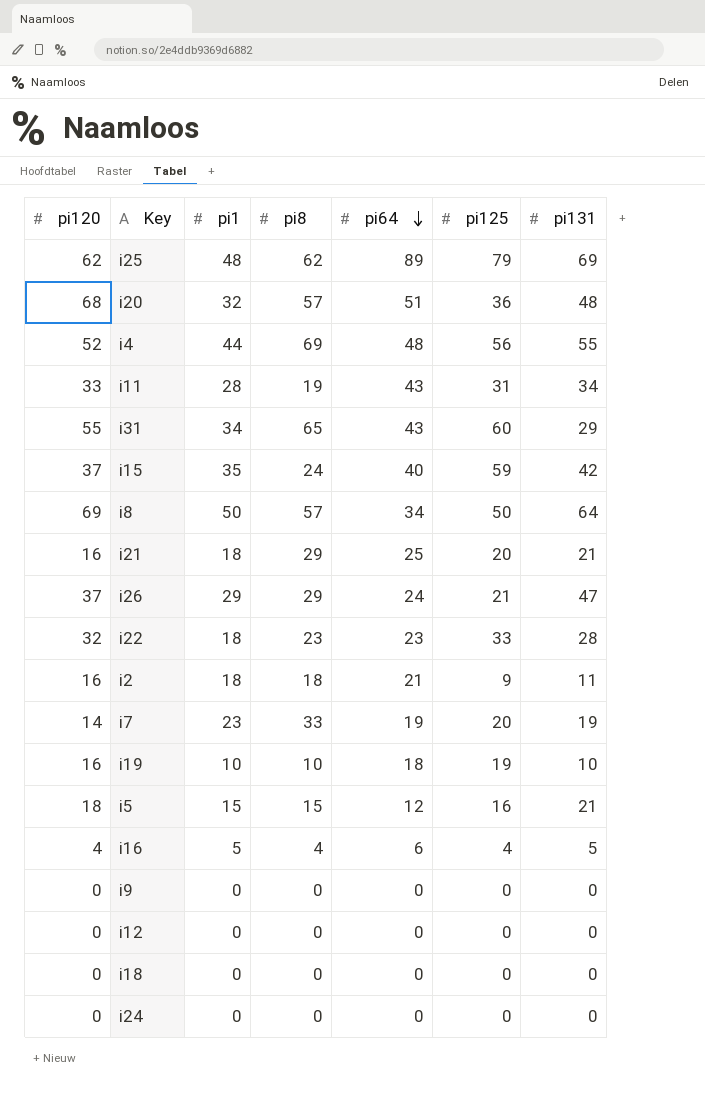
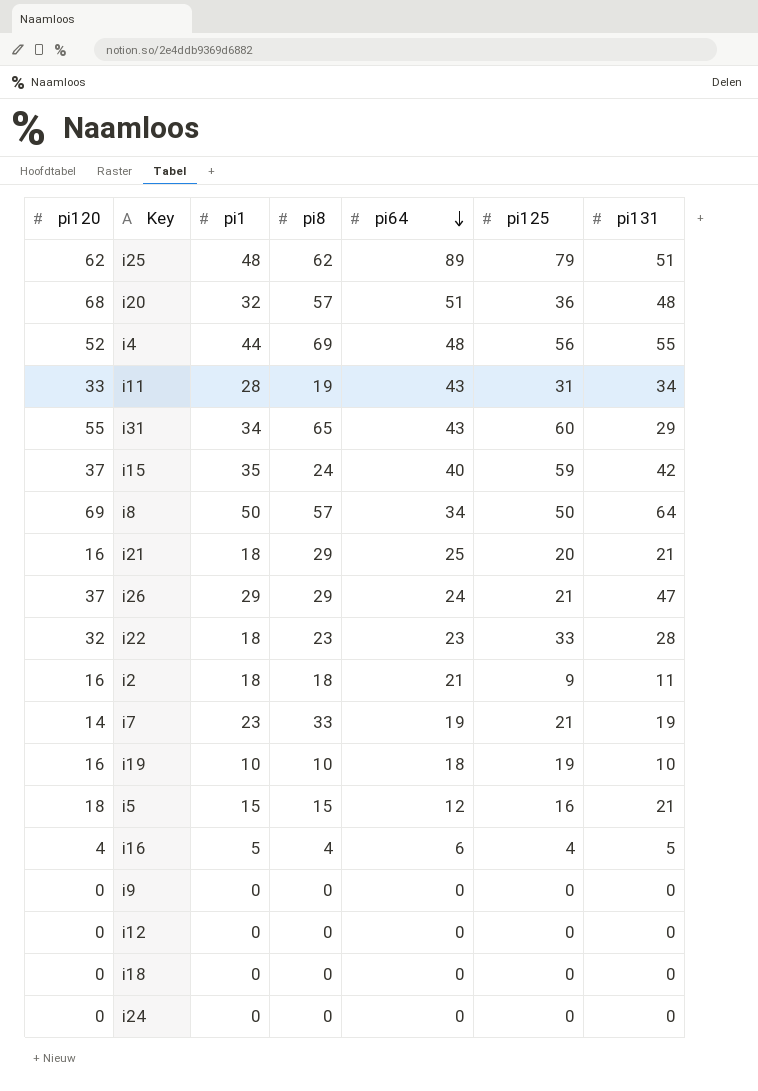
i25 | pi131: 69 -> 51
i7 | pi125: 20 -> 21

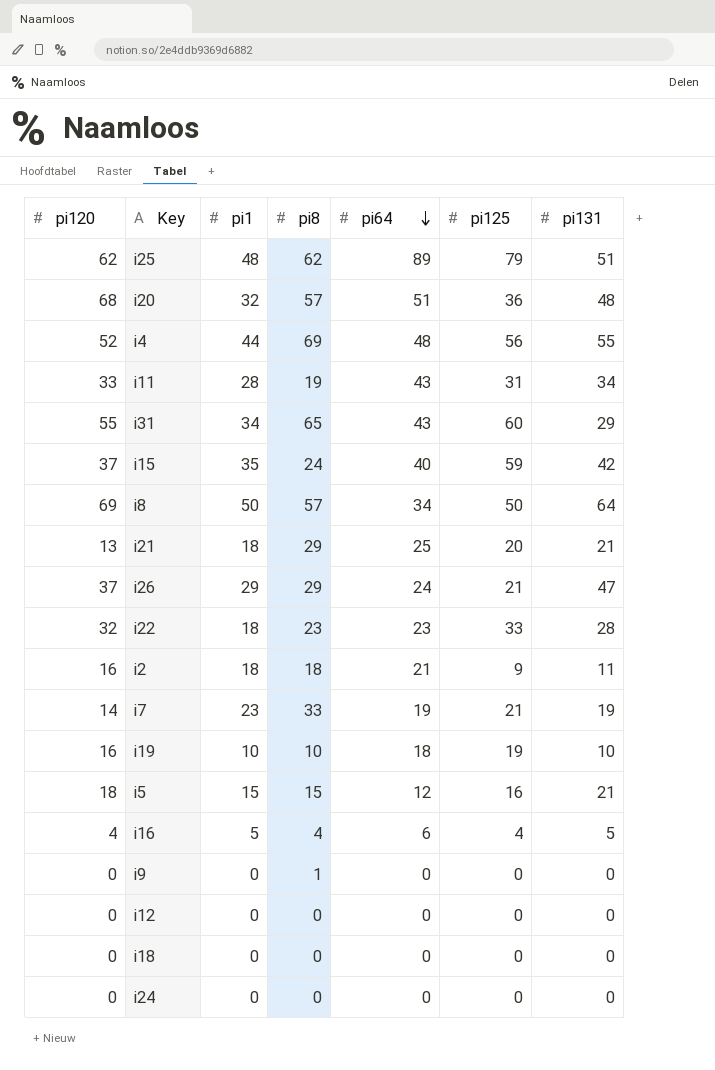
i21 | pi120: 16 -> 13
i9 | pi8: 0 -> 1

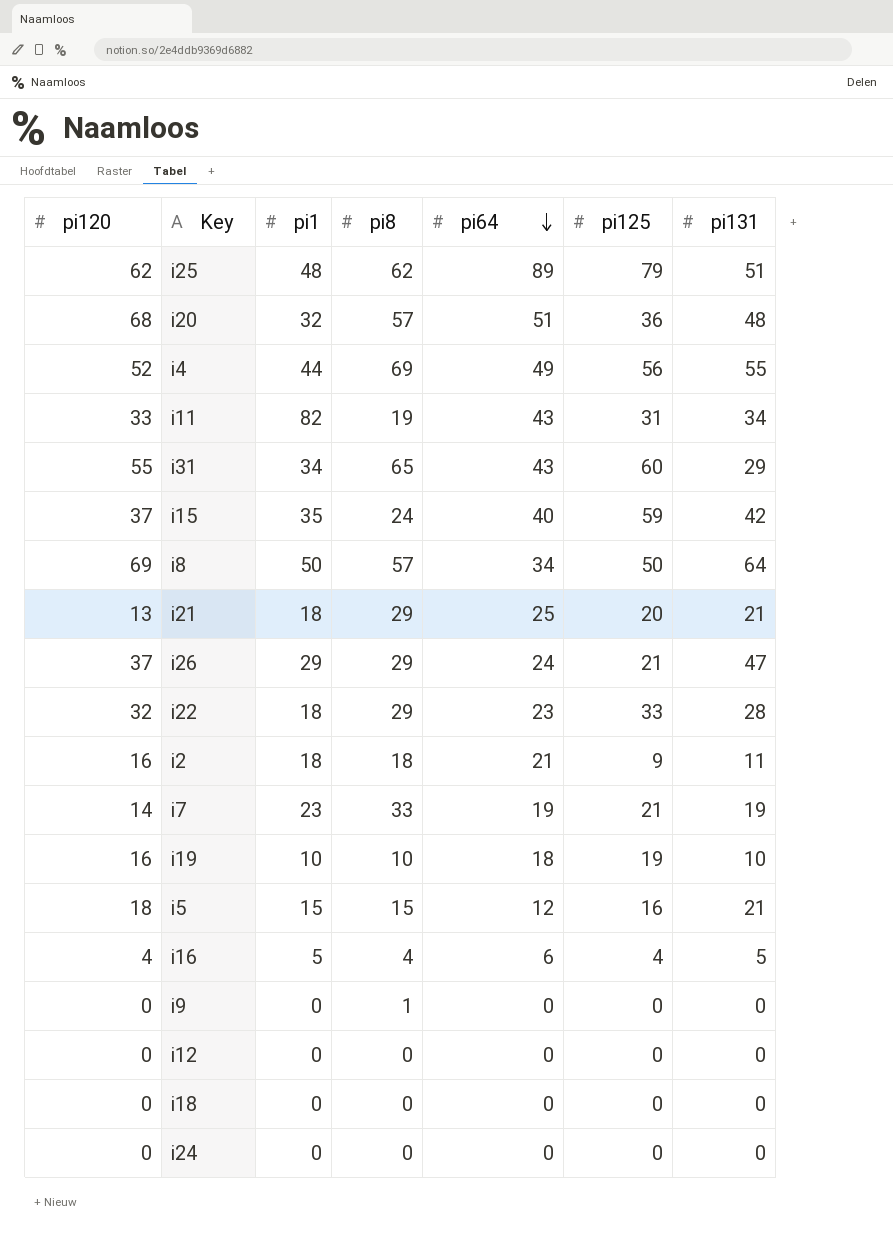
i4 | pi64: 48 -> 49
i11 | pi1: 28 -> 82
i22 | pi8: 23 -> 29

